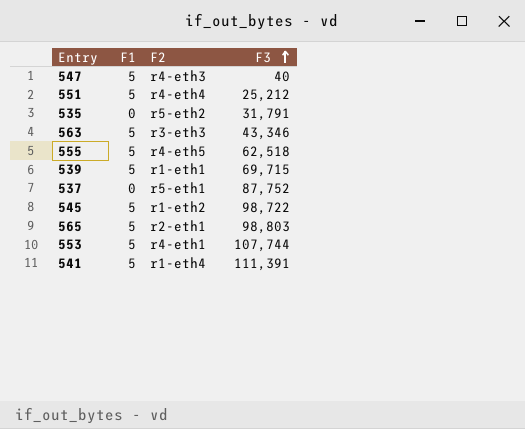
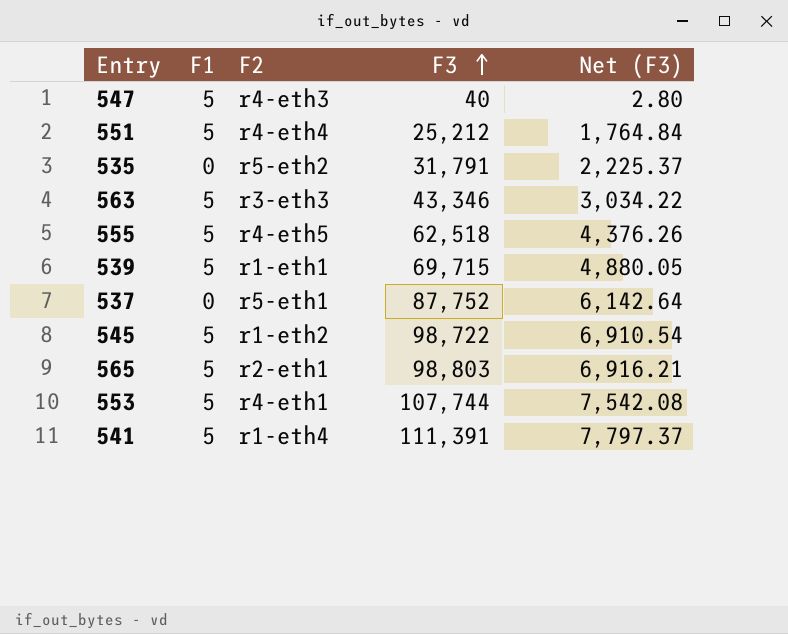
column Net (F3) | formula: none -> [F3] * 0.07

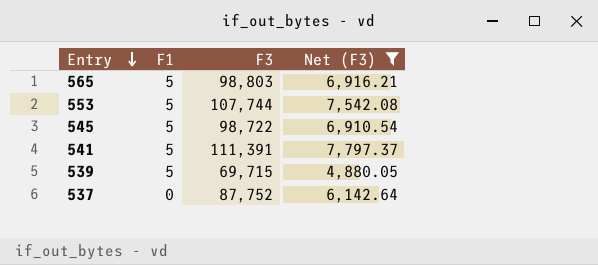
filter: none -> Net (F3) >= 4,880.05
row order: F3 ascending -> Entry descending
column F2 | position: 3 -> none

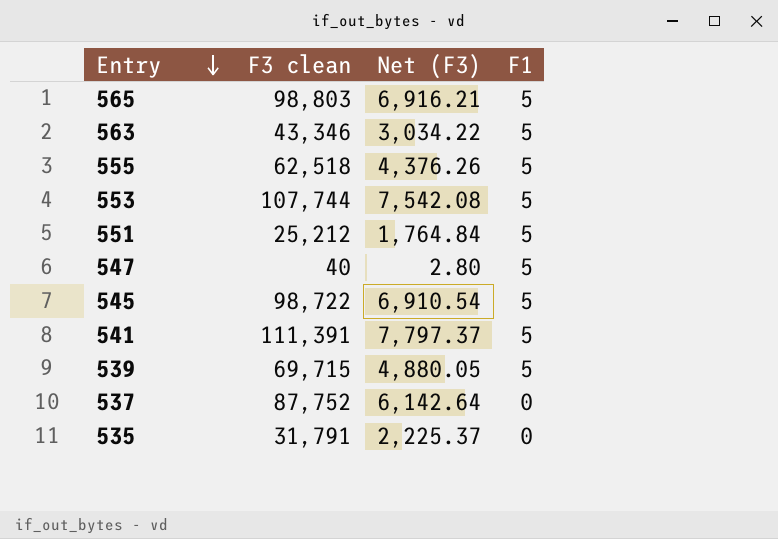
filter: Net (F3) >= 4,880.05 -> none
column name: F3 -> F3 clean
column F1 | position: 2 -> 4

